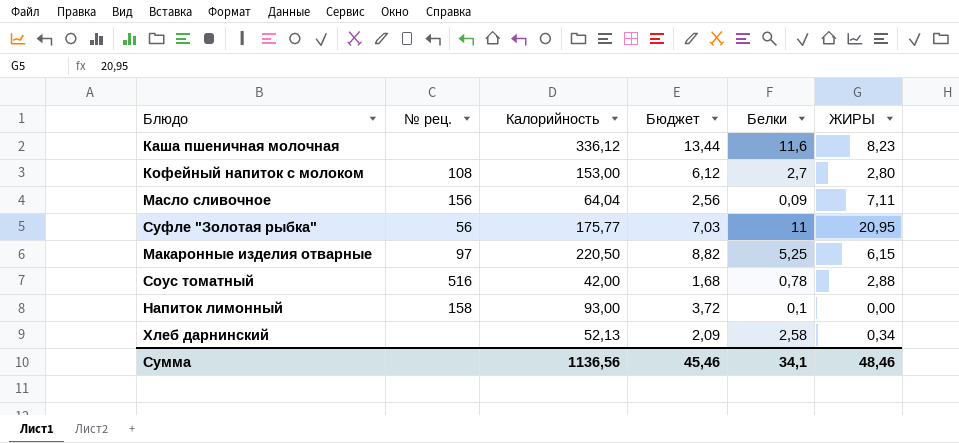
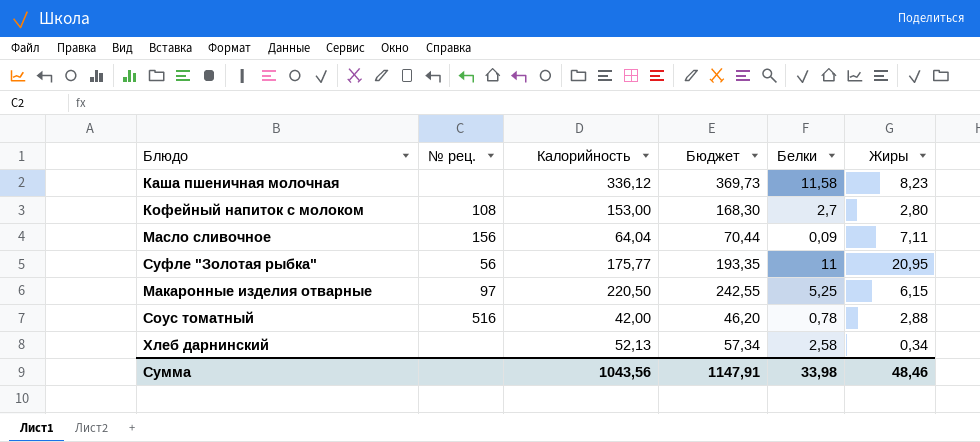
column Бюджет | formula: [Калорийность] * 0,04 -> [Калорийность] * 1,1
column name: ЖИРЫ -> Жиры
row Напиток лимонный: 158 | 93,00 | 3,72 | 0,1 | 0,00 -> none
Каша пшеничная молочная | Белки: 11,6 -> 11,58
Сумма | Калорийность: 1136,56 -> 1043,56
Сумма | Бюджет: 45,46 -> 1147,91
Сумма | Белки: 34,1 -> 33,98

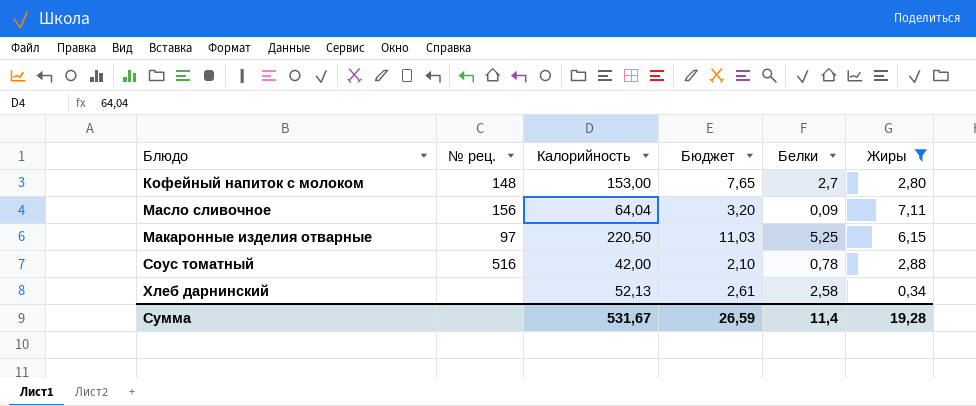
filter: none -> Жиры <= 7,11
column Бюджет | formula: [Калорийность] * 1,1 -> [Калорийность] * 0,05
Кофейный напиток с молоком | № рец.: 108 -> 148
Сумма | Калорийность: 1043,56 -> 531,67
Сумма | Бюджет: 1147,91 -> 26,59
Сумма | Белки: 33,98 -> 11,4
Сумма | Жиры: 48,46 -> 19,28

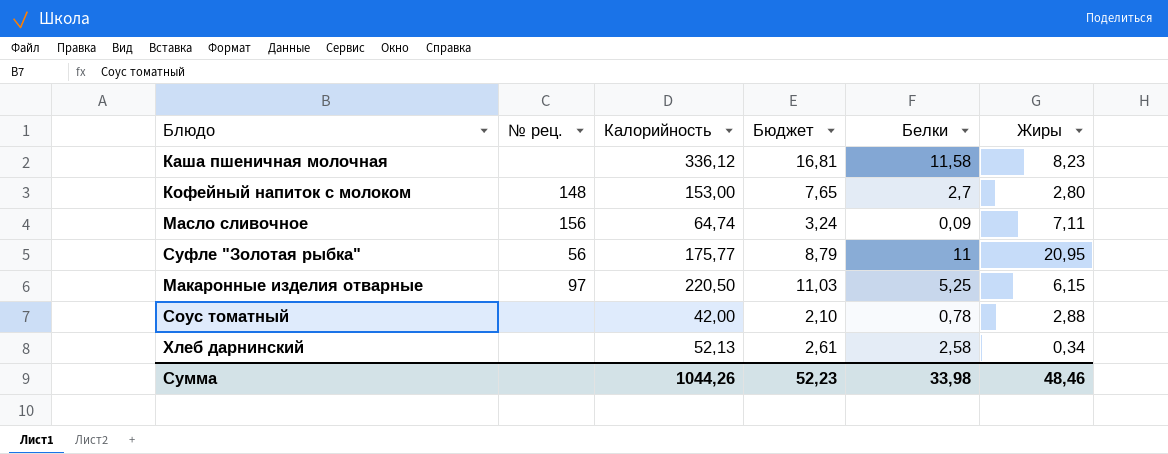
filter: Жиры <= 7,11 -> none
Масло сливочное | Калорийность: 64,04 -> 64,74
Масло сливочное | Бюджет: 3,20 -> 3,24
Соус томатный | № рец.: 516 -> none
Сумма | Калорийность: 531,67 -> 1044,26
Сумма | Бюджет: 26,59 -> 52,23
Сумма | Белки: 11,4 -> 33,98
Сумма | Жиры: 19,28 -> 48,46

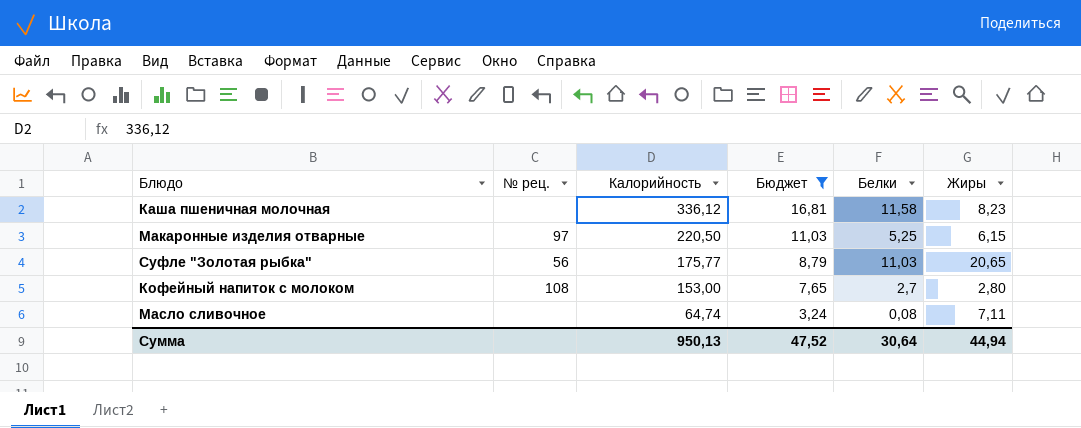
filter: none -> Бюджет >= 3,24
row order: none -> Калорийность descending
Суфле "Золотая рыбка" | Белки: 11 -> 11,03
Суфле "Золотая рыбка" | Жиры: 20,95 -> 20,65
Кофейный напиток с молоком | № рец.: 148 -> 108
Масло сливочное | № рец.: 156 -> none
Масло сливочное | Белки: 0,09 -> 0,08
Сумма | Калорийность: 1044,26 -> 950,13
Сумма | Бюджет: 52,23 -> 47,52
Сумма | Белки: 33,98 -> 30,64
Сумма | Жиры: 48,46 -> 44,94

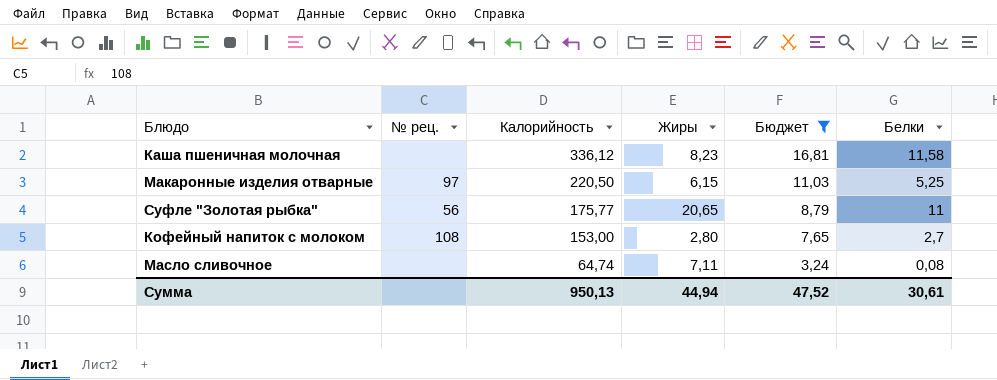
column Жиры | position: 6 -> 4
Суфле "Золотая рыбка" | Белки: 11,03 -> 11
Сумма | Белки: 30,64 -> 30,61

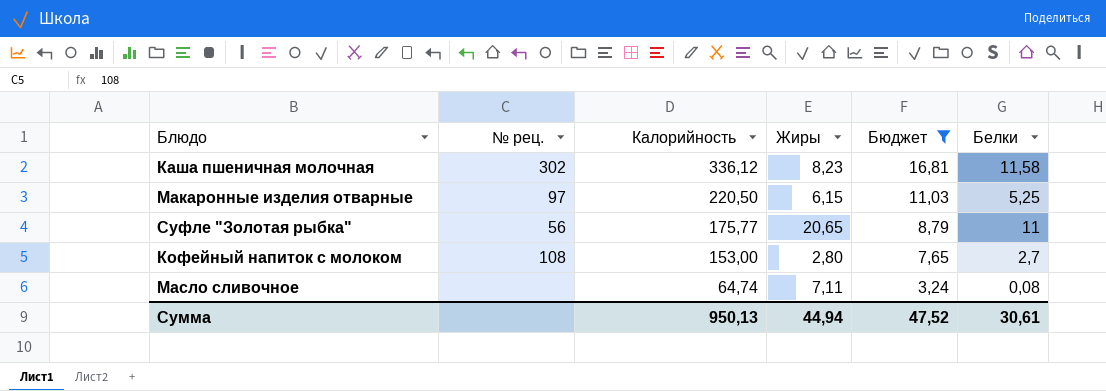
Каша пшеничная молочная | № рец.: none -> 302

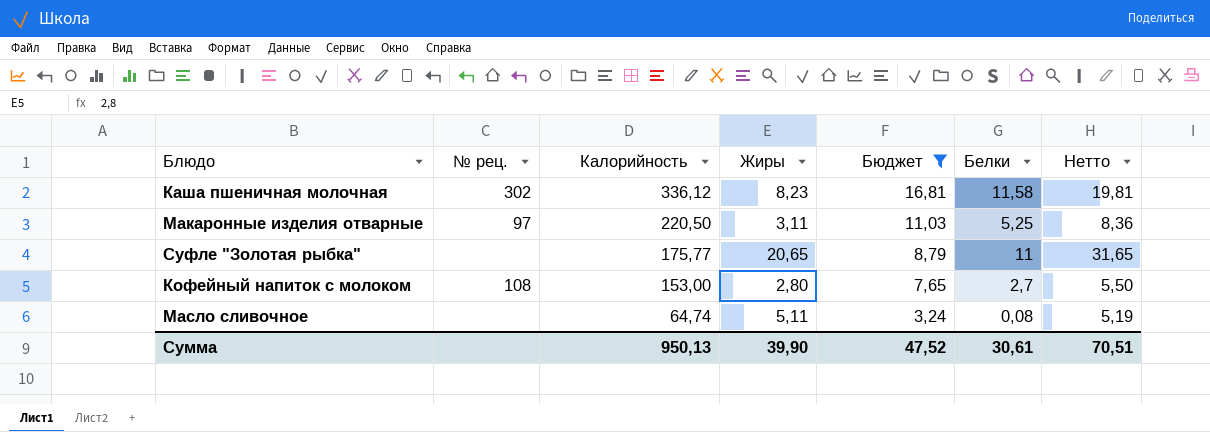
column Нетто | formula: none -> [Жиры] + [Белки]
Макаронные изделия отварные | Жиры: 6,15 -> 3,11
Суфле "Золотая рыбка" | № рец.: 56 -> none
Масло сливочное | Жиры: 7,11 -> 5,11
Сумма | Жиры: 44,94 -> 39,90

